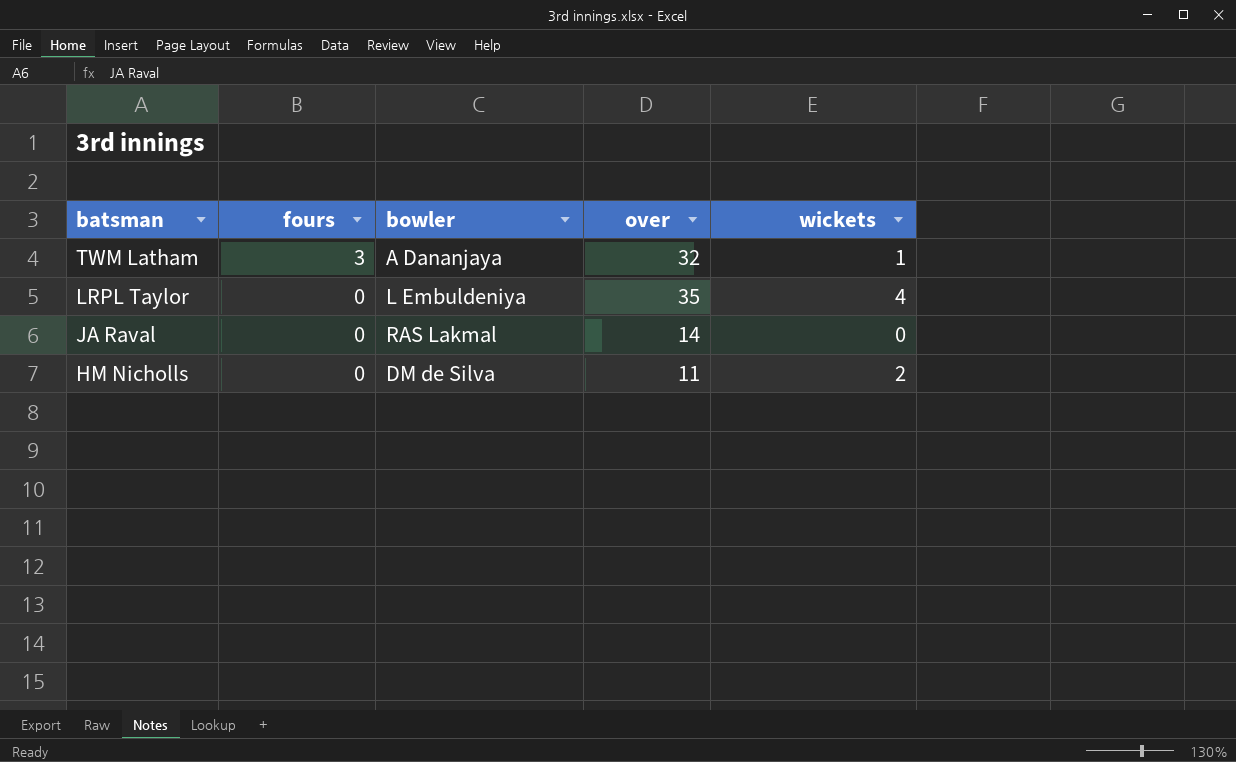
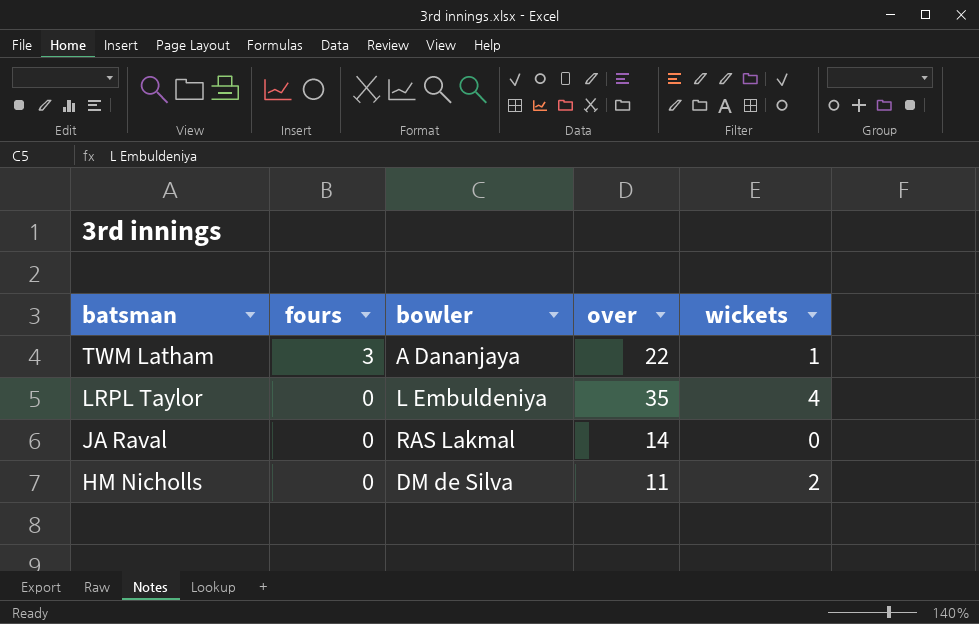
TWM Latham | over: 32 -> 22

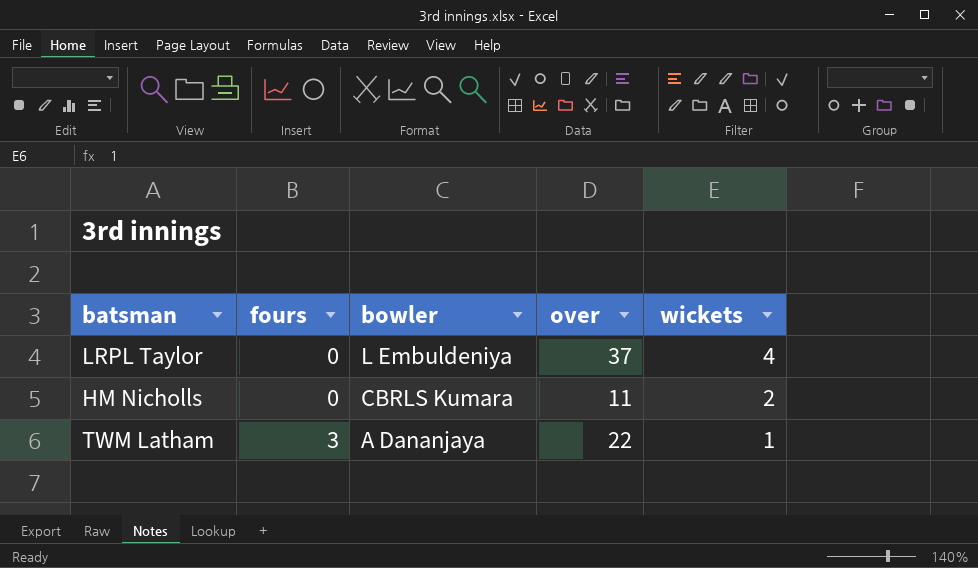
row order: batsman descending -> fours ascending
row JA Raval: 0 | RAS Lakmal | 14 | 0 -> none
LRPL Taylor | over: 35 -> 37
HM Nicholls | bowler: DM de Silva -> CBRLS Kumara

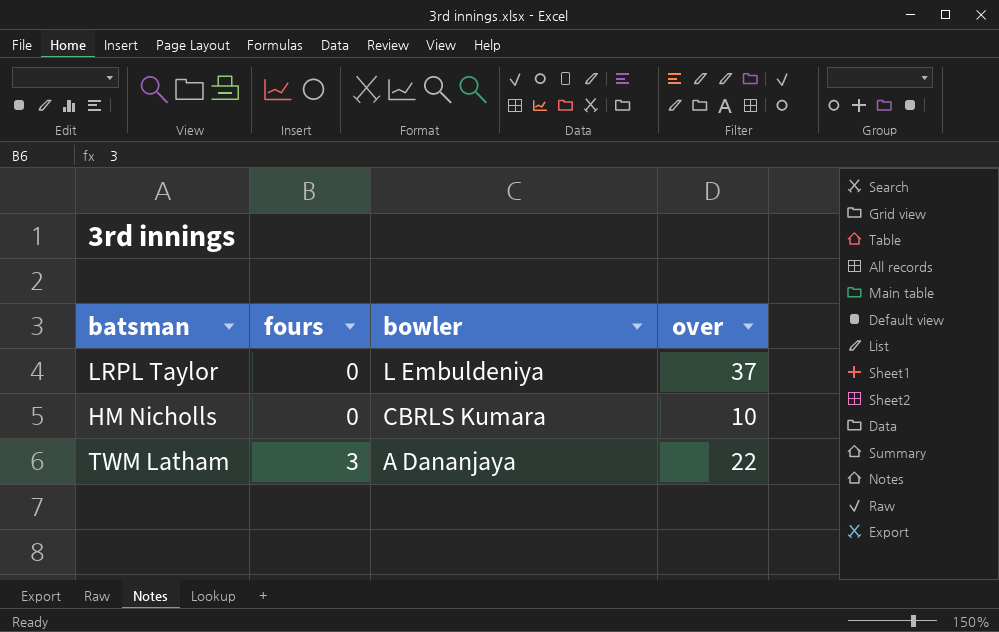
column wickets | position: 5 -> none
HM Nicholls | over: 11 -> 10

